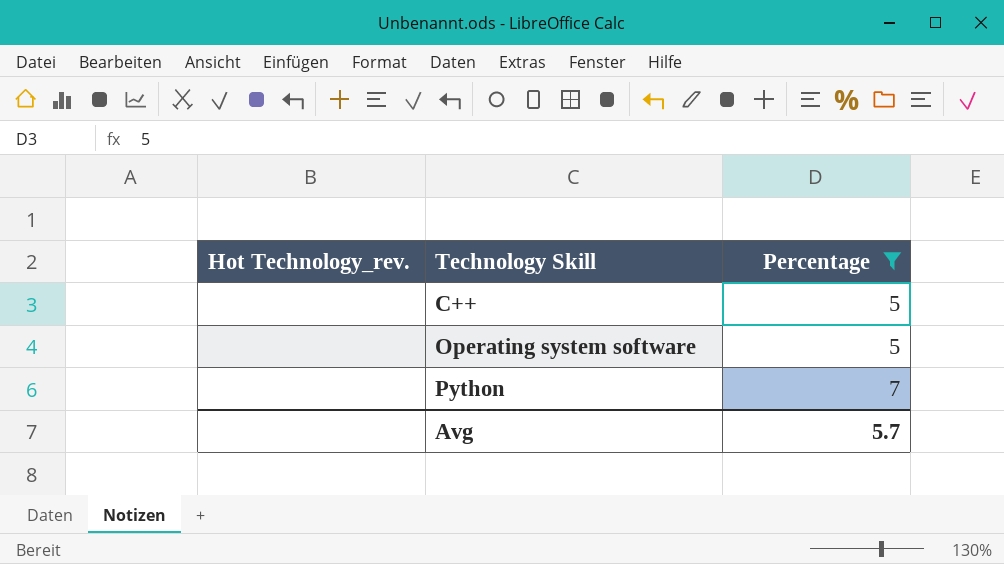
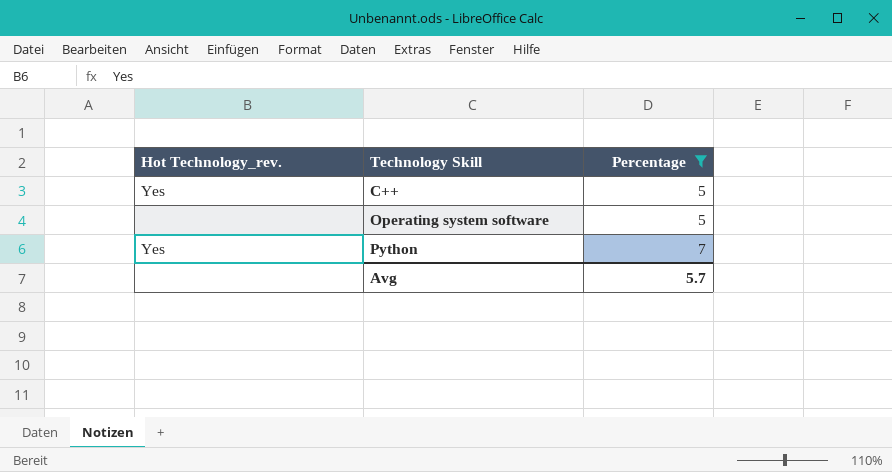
C++ | Hot Technology_rev.: none -> Yes
Python | Hot Technology_rev.: none -> Yes

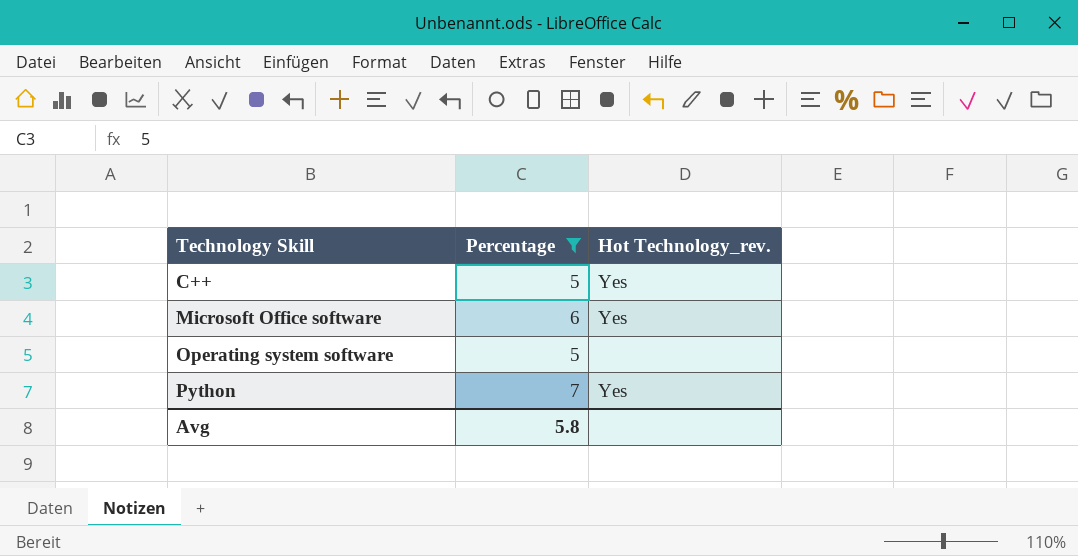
column Hot Technology_rev. | position: 1 -> 3
row Microsoft Office software: none -> 6 | Yes
Avg | Percentage: 5.7 -> 5.8

